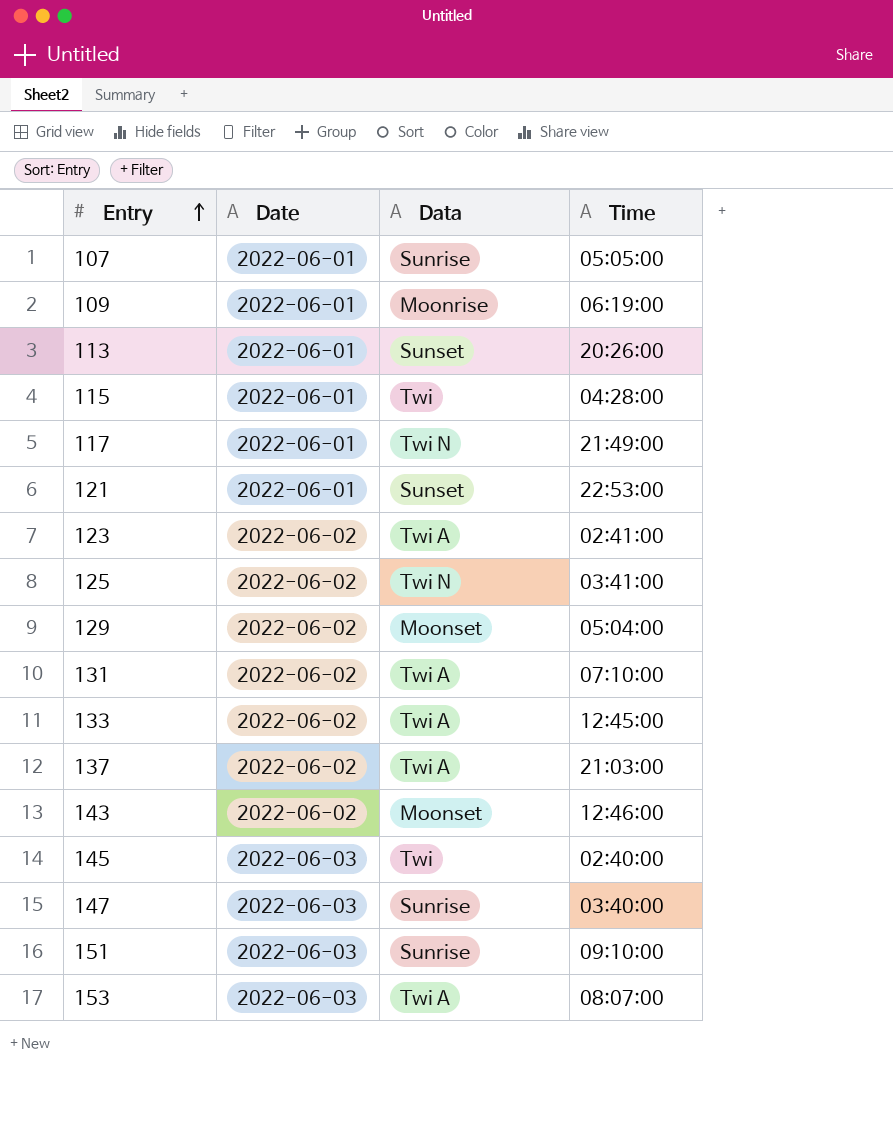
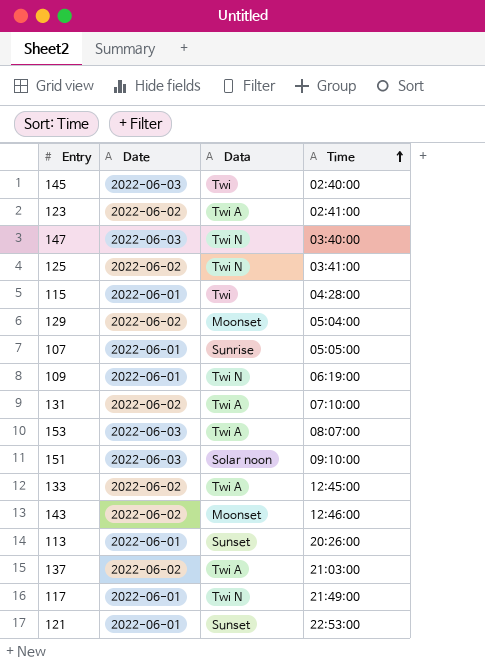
row order: Entry ascending -> Time ascending
147 | Data: Sunrise -> Twi N
109 | Data: Moonrise -> Twi N
151 | Data: Sunrise -> Solar noon

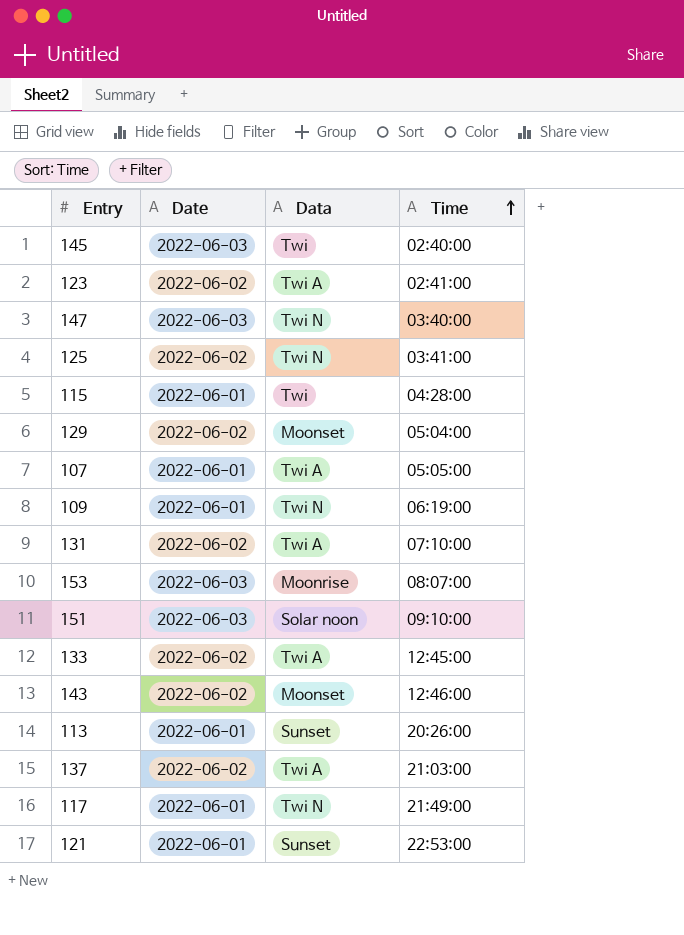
107 | Data: Sunrise -> Twi A
153 | Data: Twi A -> Moonrise

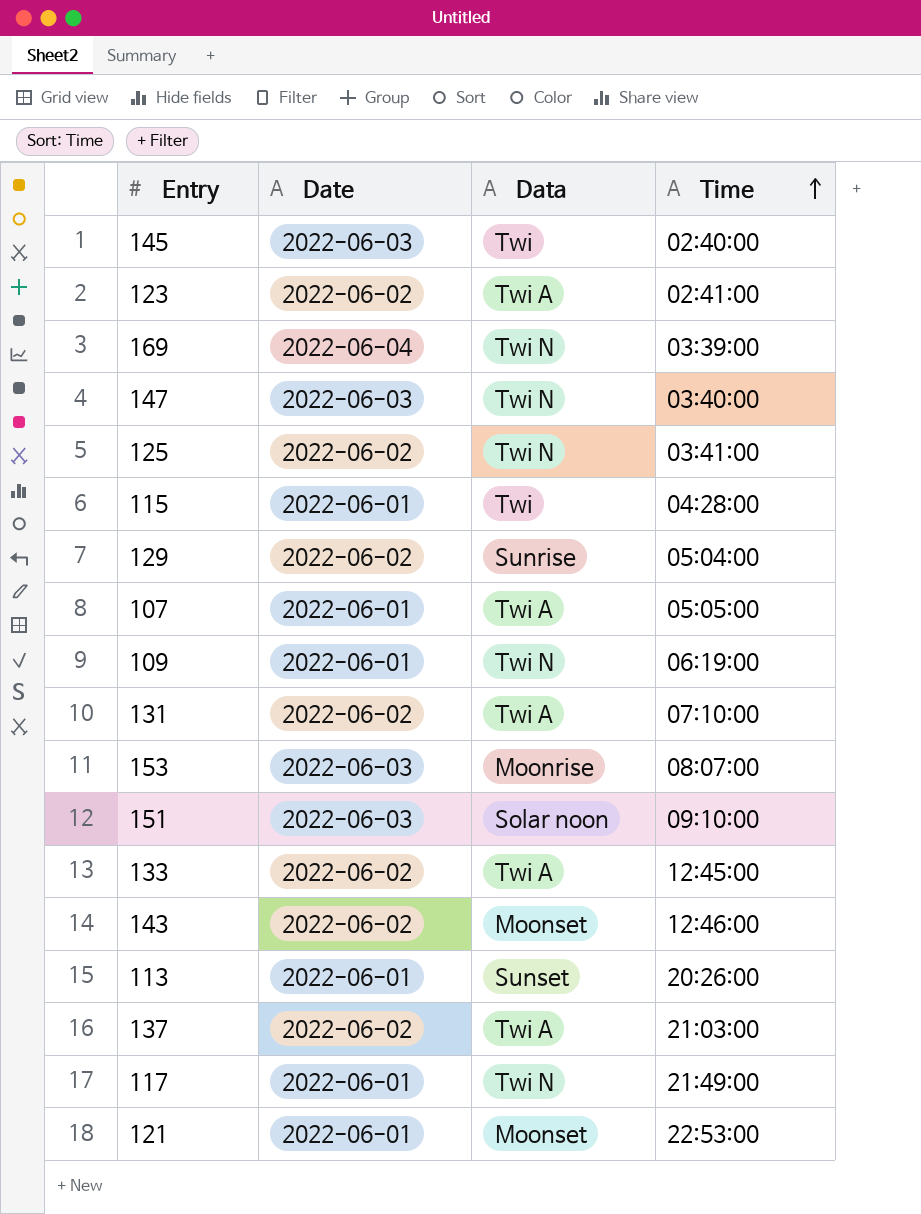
row 169: none -> 2022-06-04 | Twi N | 03:39:00
129 | Data: Moonset -> Sunrise
121 | Data: Sunset -> Moonset

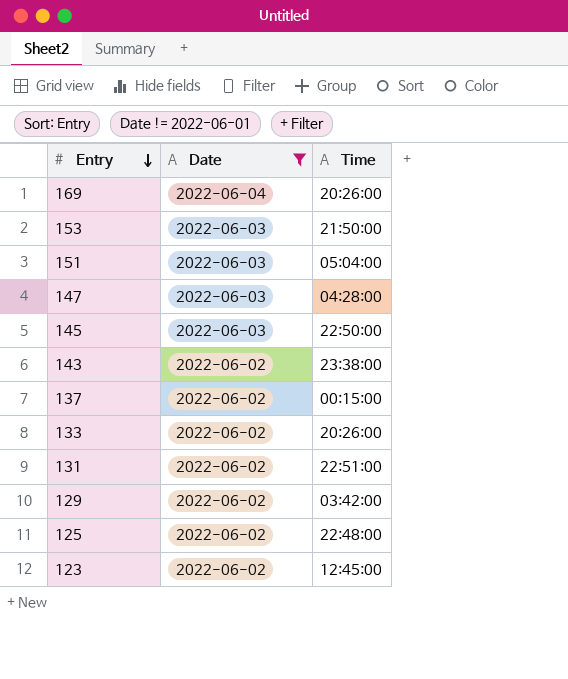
filter: none -> Date != 2022-06-01
row order: Time ascending -> Entry descending
column Data | position: 3 -> none
169 | Time: 03:39:00 -> 20:26:00
153 | Time: 08:07:00 -> 21:50:00
151 | Time: 09:10:00 -> 05:04:00
147 | Time: 03:40:00 -> 04:28:00
145 | Time: 02:40:00 -> 22:50:00
143 | Time: 12:46:00 -> 23:38:00
137 | Time: 21:03:00 -> 00:15:00
133 | Time: 12:45:00 -> 20:26:00
131 | Time: 07:10:00 -> 22:51:00
129 | Time: 05:04:00 -> 03:42:00
125 | Time: 03:41:00 -> 22:48:00
123 | Time: 02:41:00 -> 12:45:00

